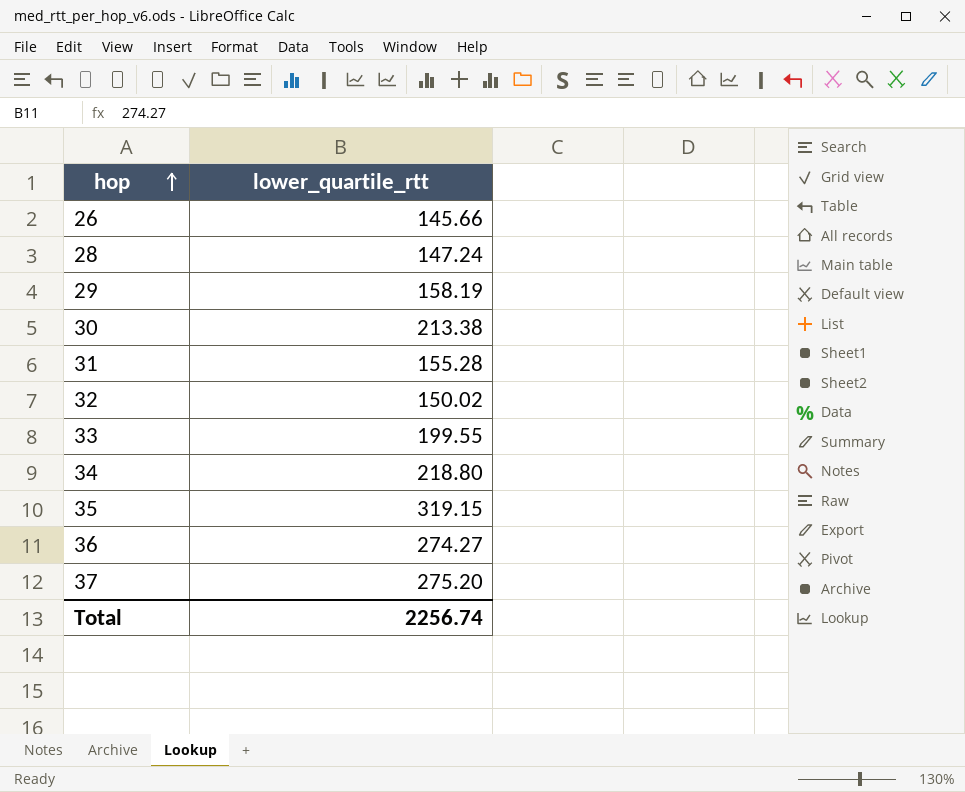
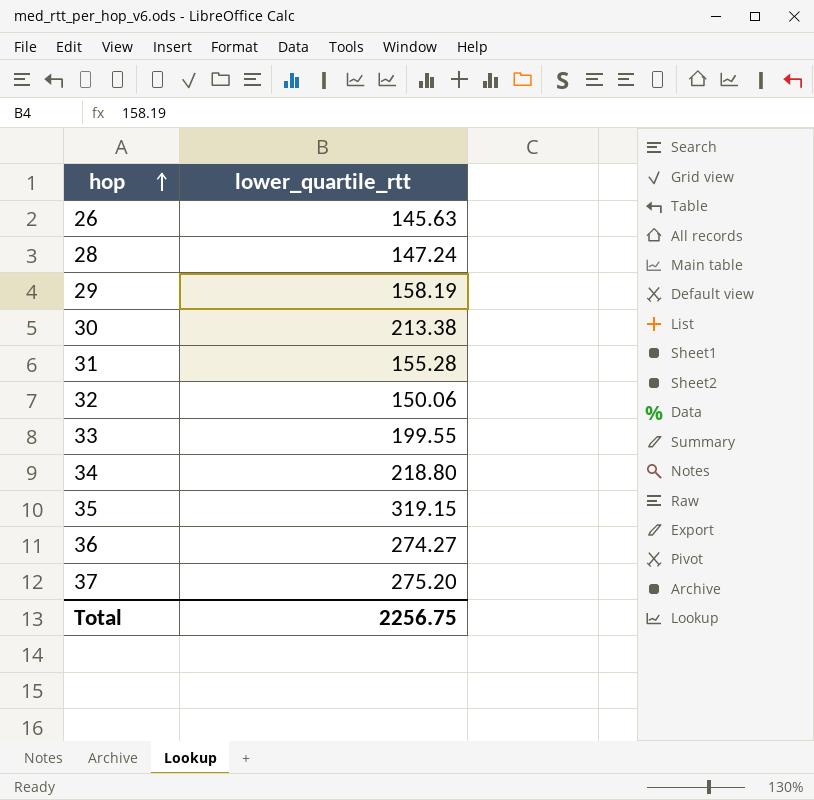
26 | lower_quartile_rtt: 145.66 -> 145.63
32 | lower_quartile_rtt: 150.02 -> 150.06
Total | lower_quartile_rtt: 2256.74 -> 2256.75

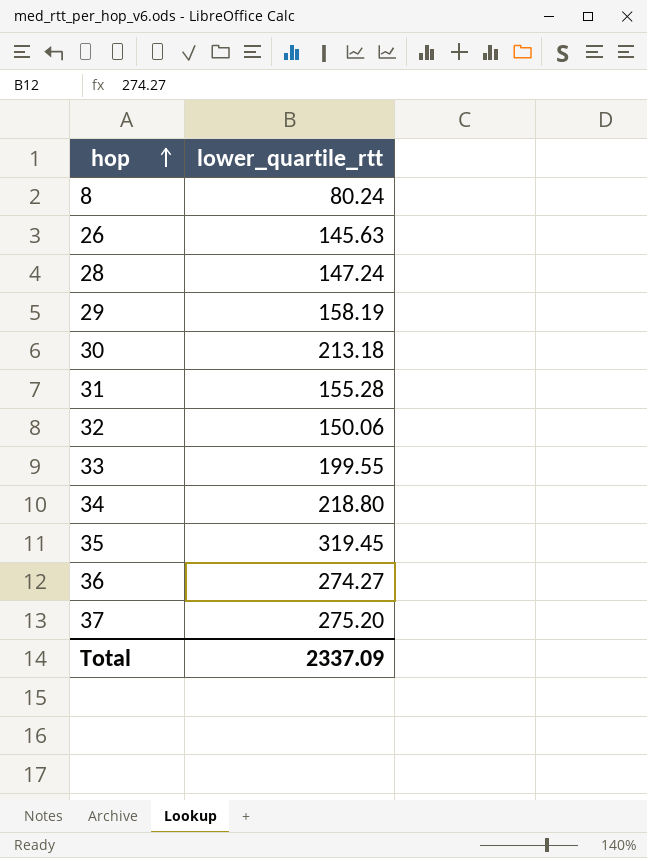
row 8: none -> 80.24
30 | lower_quartile_rtt: 213.38 -> 213.18
35 | lower_quartile_rtt: 319.15 -> 319.45
Total | lower_quartile_rtt: 2256.75 -> 2337.09

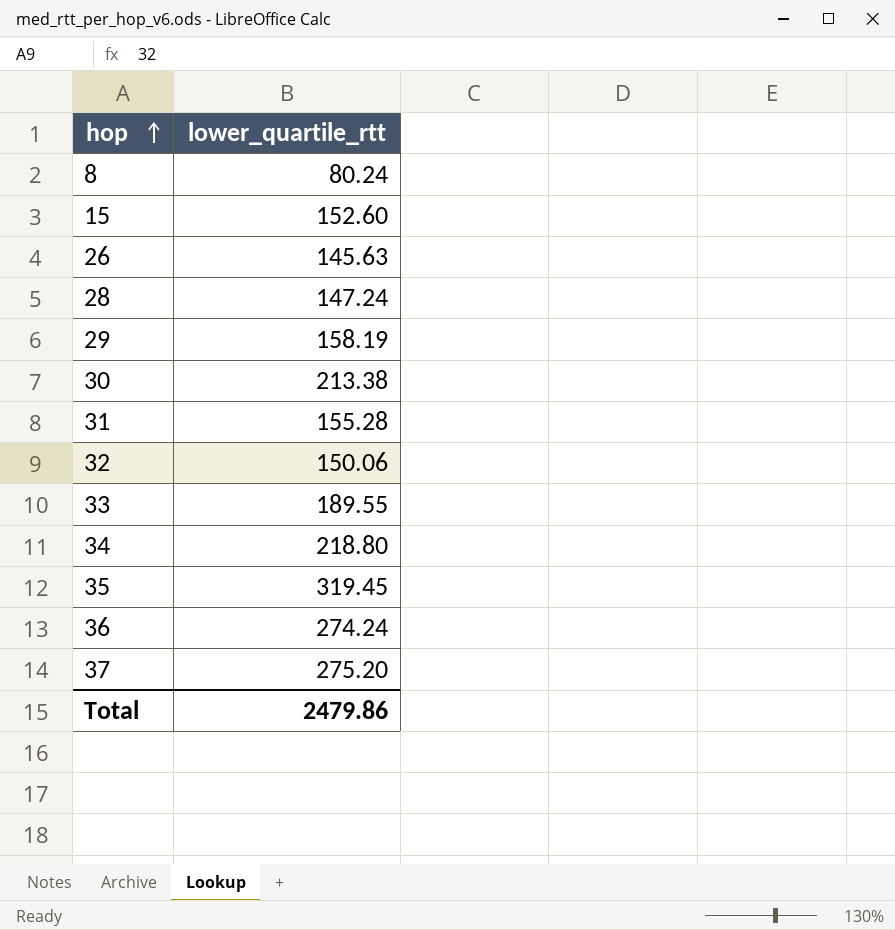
row 15: none -> 152.60
30 | lower_quartile_rtt: 213.18 -> 213.38
33 | lower_quartile_rtt: 199.55 -> 189.55
36 | lower_quartile_rtt: 274.27 -> 274.24
Total | lower_quartile_rtt: 2337.09 -> 2479.86

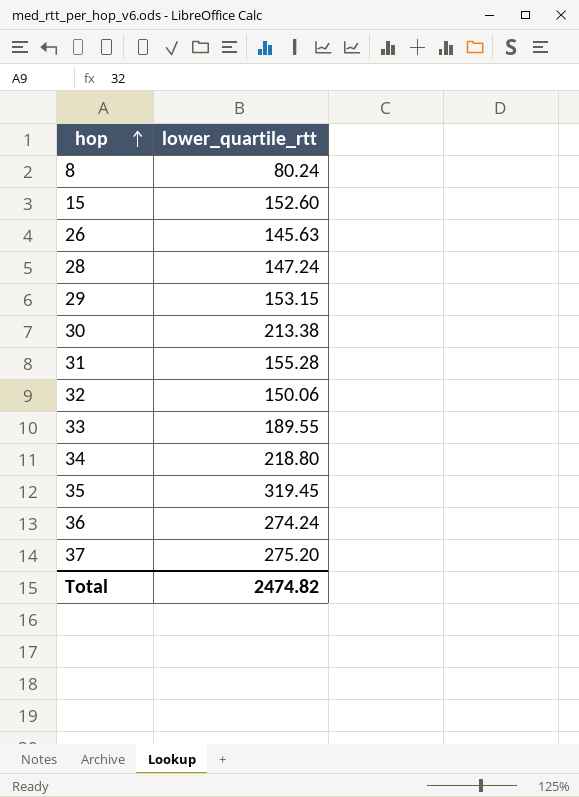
29 | lower_quartile_rtt: 158.19 -> 153.15
Total | lower_quartile_rtt: 2479.86 -> 2474.82

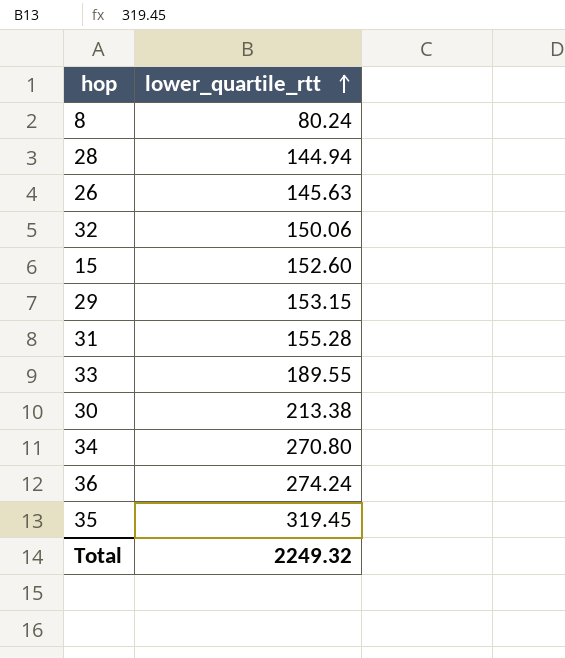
row order: hop ascending -> lower_quartile_rtt ascending
row 37: 275.20 -> none
28 | lower_quartile_rtt: 147.24 -> 144.94
34 | lower_quartile_rtt: 218.80 -> 270.80
Total | lower_quartile_rtt: 2474.82 -> 2249.32

